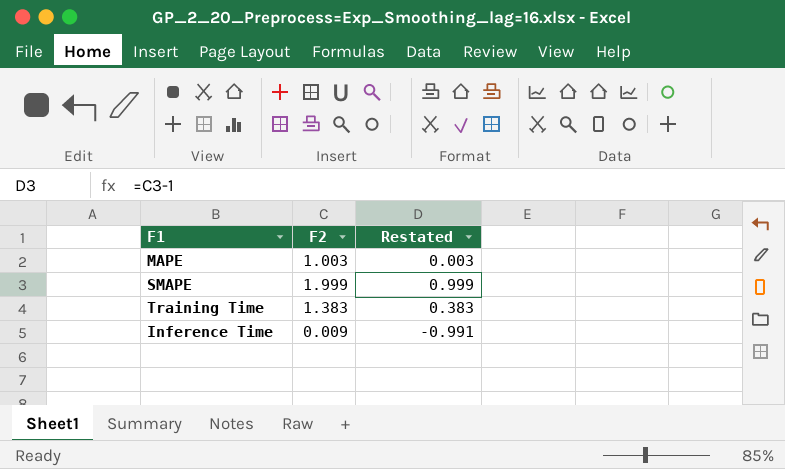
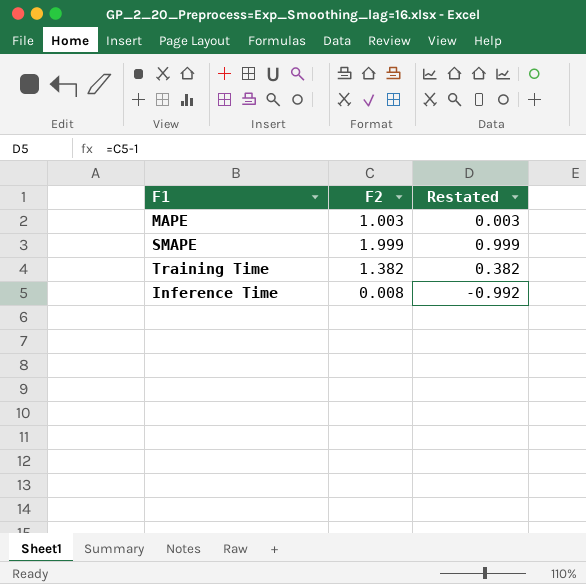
Training Time | F2: 1.383 -> 1.382
Training Time | Restated: 0.383 -> 0.382
Inference Time | F2: 0.009 -> 0.008
Inference Time | Restated: -0.991 -> -0.992

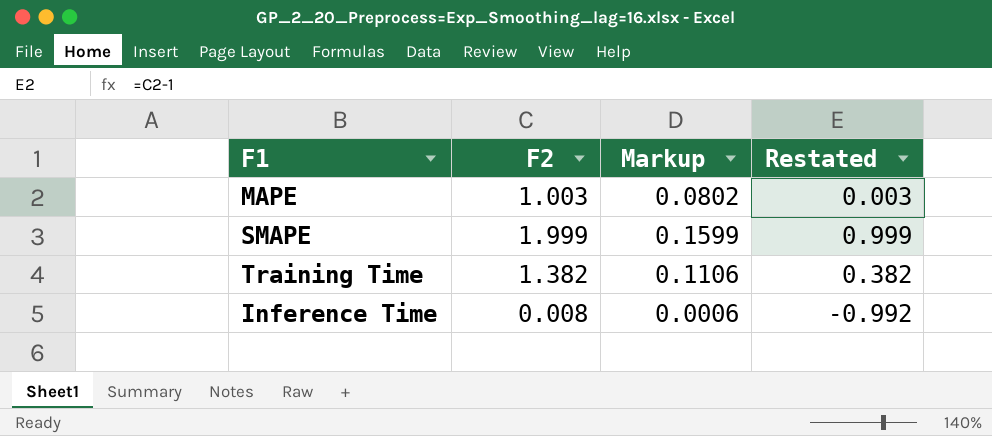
column Markup | formula: none -> [F2] * 0.08

